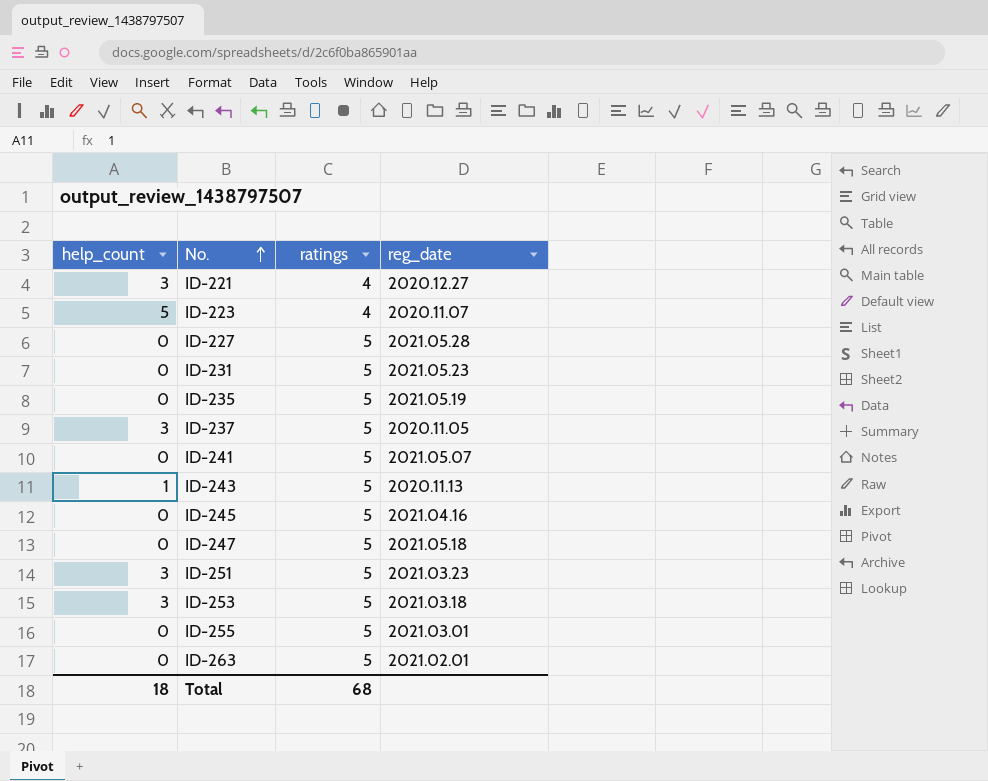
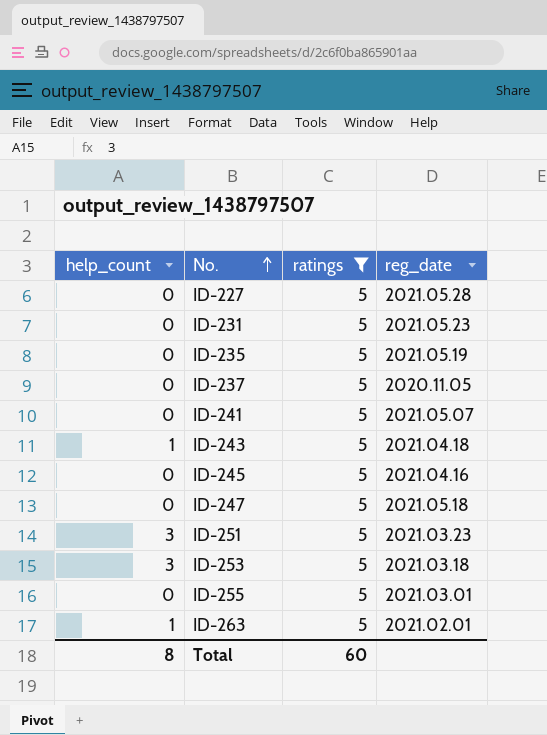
filter: none -> ratings = 5
ID-237 | help_count: 3 -> 0
ID-243 | reg_date: 2020.11.13 -> 2021.04.18
ID-263 | help_count: 0 -> 1
Total | help_count: 18 -> 8
Total | ratings: 68 -> 60

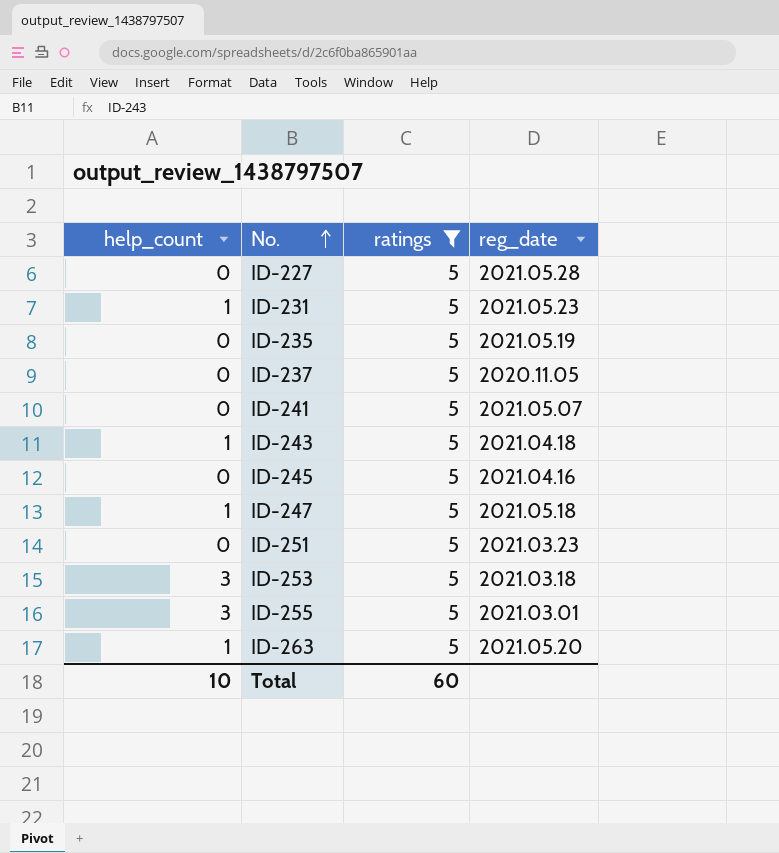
ID-231 | help_count: 0 -> 1
ID-247 | help_count: 0 -> 1
ID-251 | help_count: 3 -> 0
ID-255 | help_count: 0 -> 3
ID-263 | reg_date: 2021.02.01 -> 2021.05.20
Total | help_count: 8 -> 10

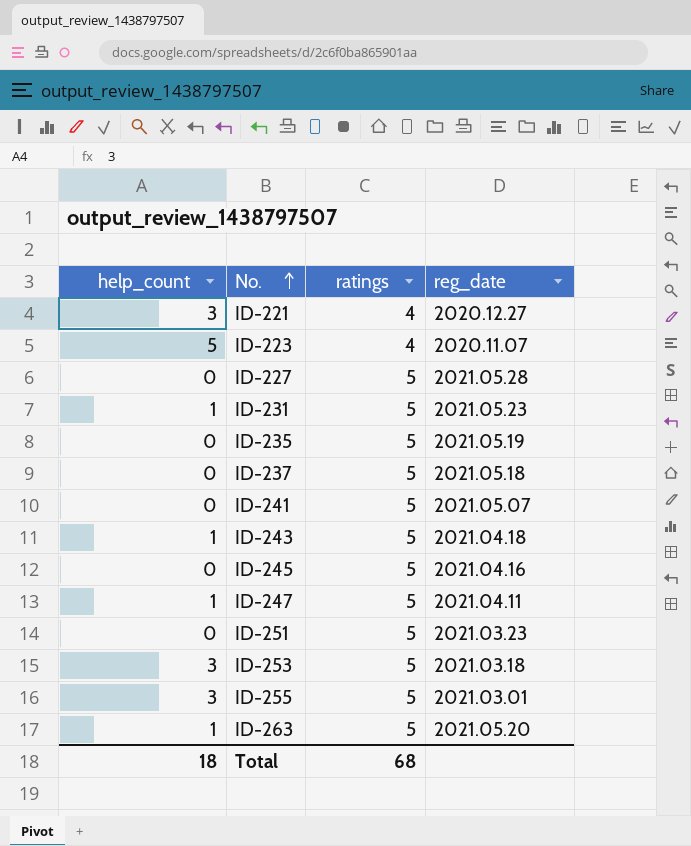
filter: ratings = 5 -> none
ID-237 | reg_date: 2020.11.05 -> 2021.05.18
ID-247 | reg_date: 2021.05.18 -> 2021.04.11
Total | help_count: 10 -> 18
Total | ratings: 60 -> 68

